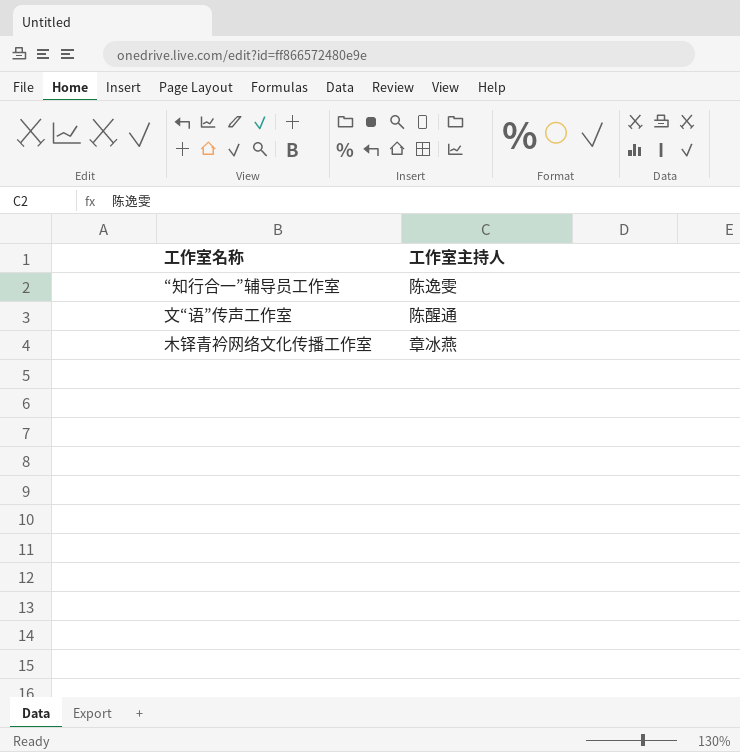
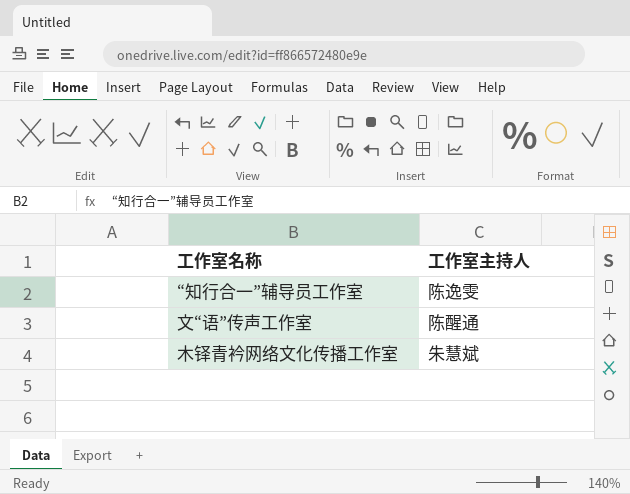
木铎青衿网络文化传播工作室 | 工作室主持人: 章冰燕 -> 朱慧斌

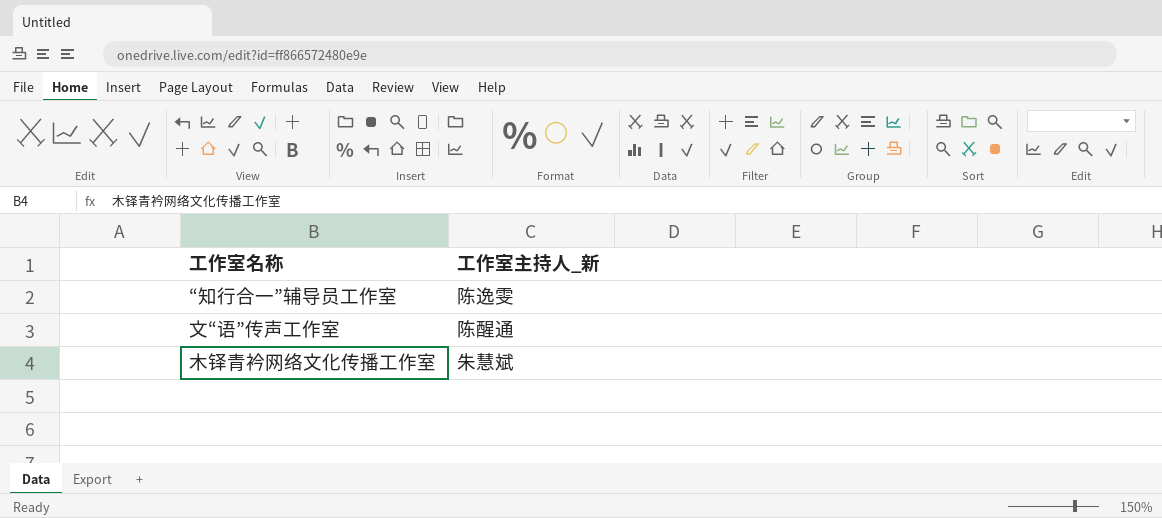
column name: 工作室主持人 -> 工作室主持人_新

